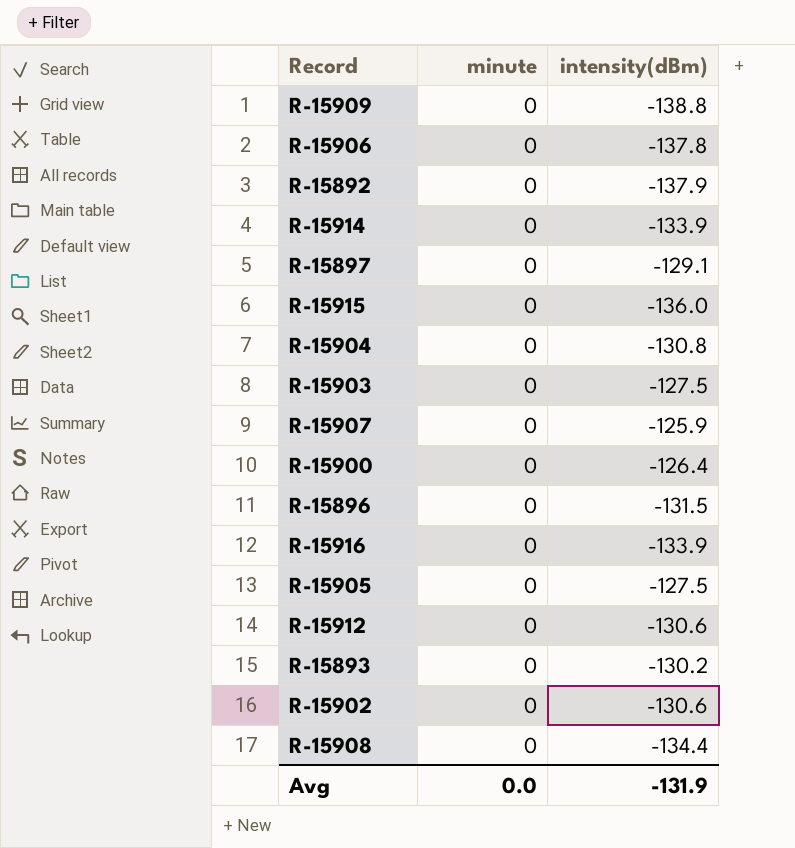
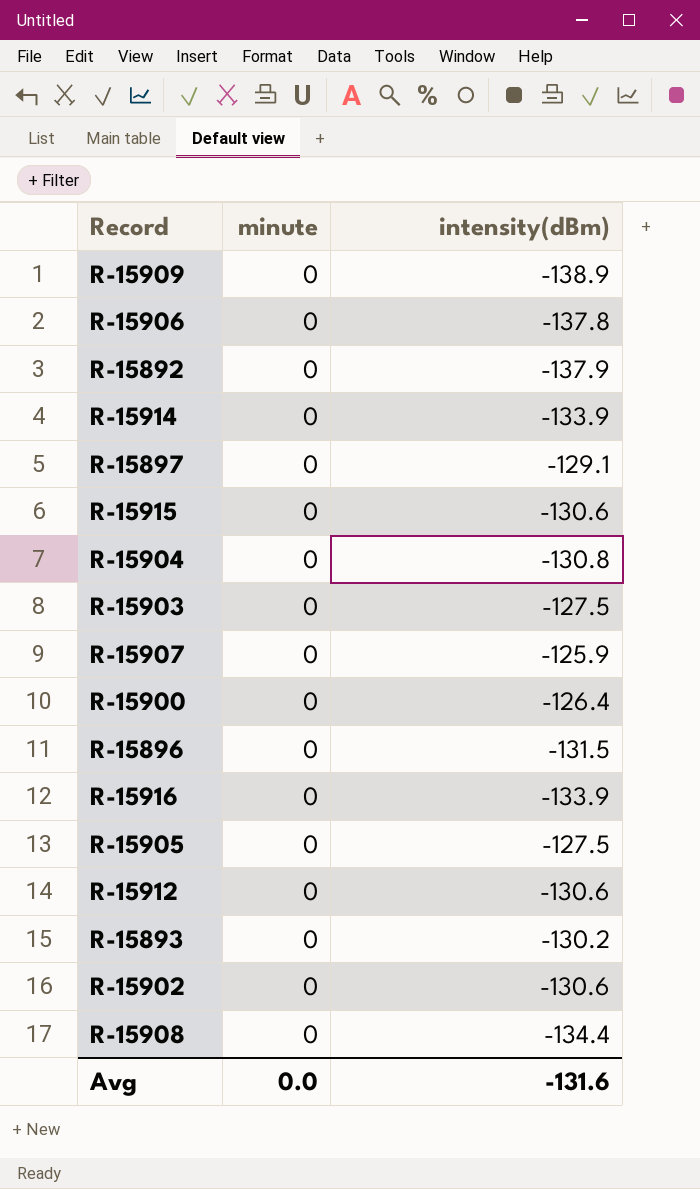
R-15909 | intensity(dBm): -138.8 -> -138.9
R-15915 | intensity(dBm): -136.0 -> -130.6
Avg | intensity(dBm): -131.9 -> -131.6

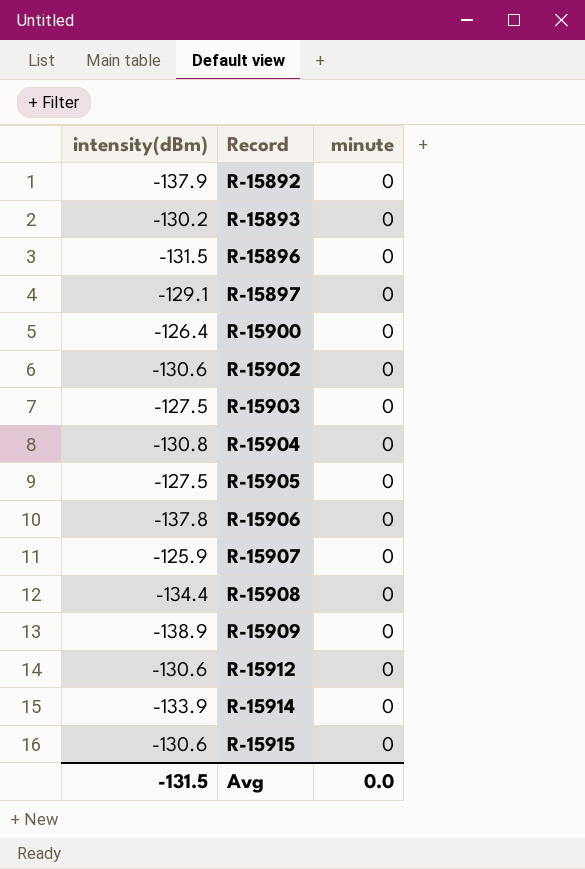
row order: none -> Record ascending
column intensity(dBm) | position: 3 -> 1
row R-15916: 0 | -133.9 -> none
Avg | intensity(dBm): -131.6 -> -131.5

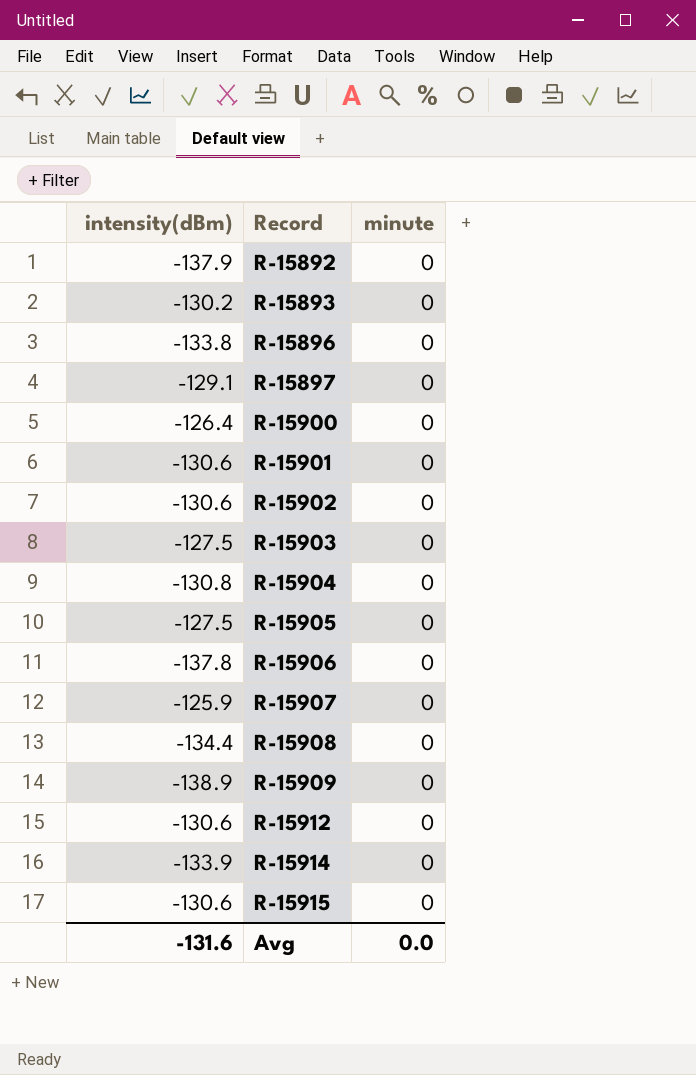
R-15896 | intensity(dBm): -131.5 -> -133.8
row R-15901: none -> -130.6 | 0
Avg | intensity(dBm): -131.5 -> -131.6

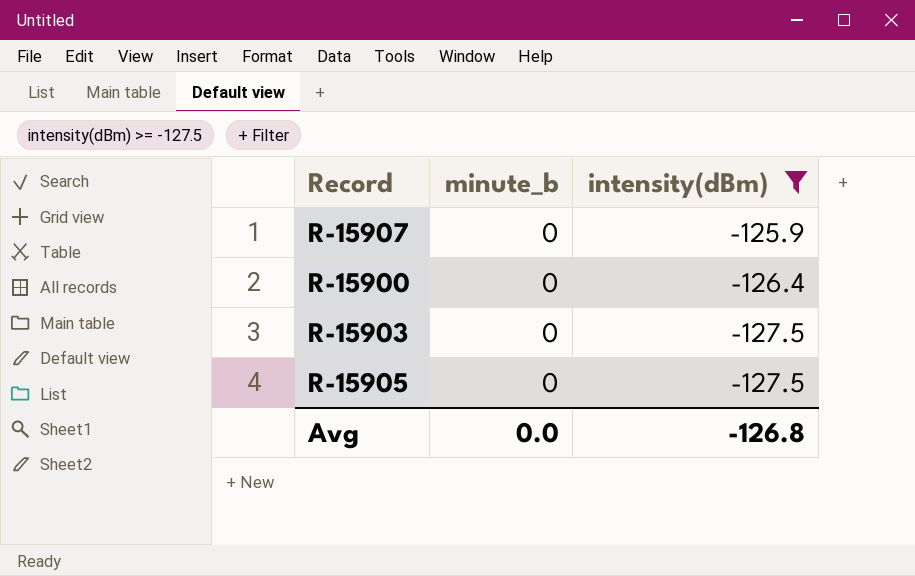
filter: none -> intensity(dBm) >= -127.5
row order: Record ascending -> intensity(dBm) descending
column name: minute -> minute_b
column intensity(dBm) | position: 1 -> 3
Avg | intensity(dBm): -131.6 -> -126.8

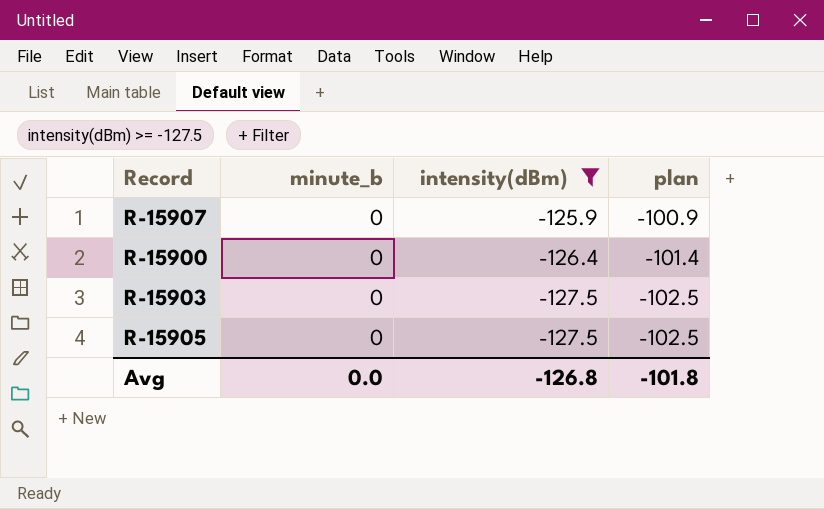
column plan | formula: none -> [intensity(dBm)] + 25

